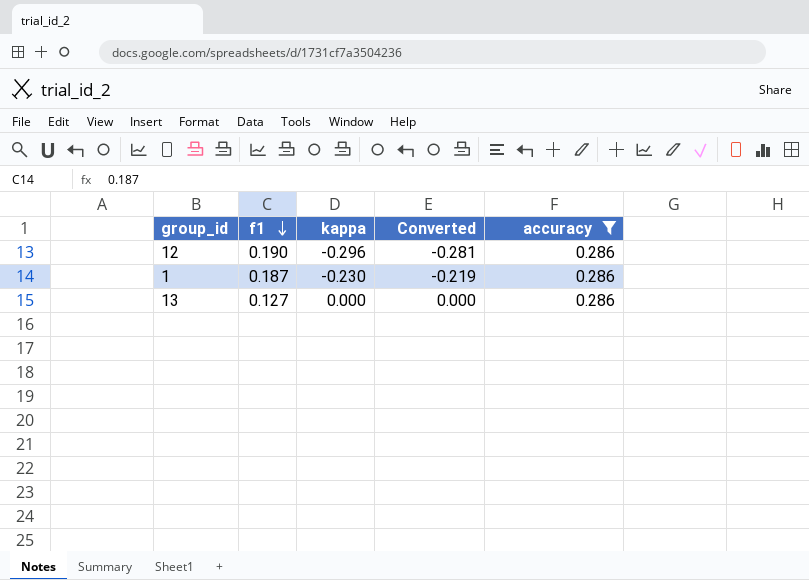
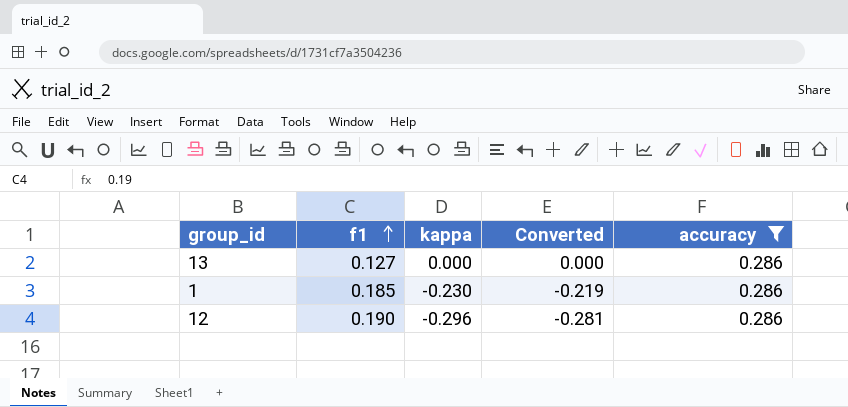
row order: f1 descending -> f1 ascending
1 | f1: 0.187 -> 0.185

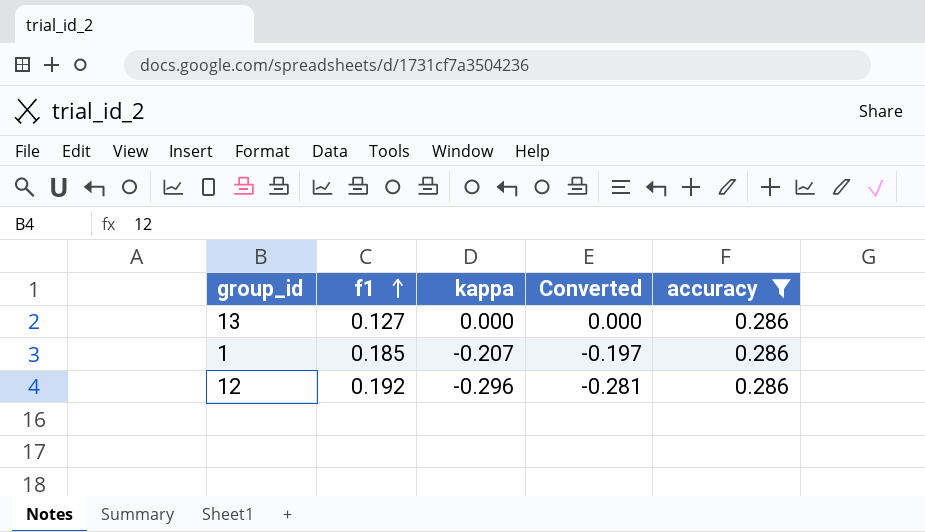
1 | kappa: -0.230 -> -0.207
1 | Converted: -0.219 -> -0.197
12 | f1: 0.190 -> 0.192

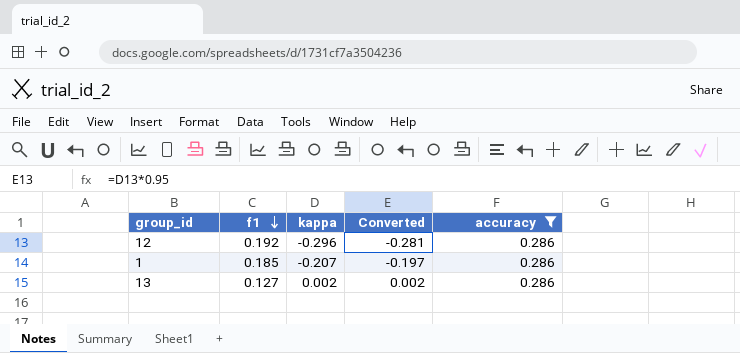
row order: f1 ascending -> f1 descending
13 | kappa: 0.000 -> 0.002
13 | Converted: 0.000 -> 0.002

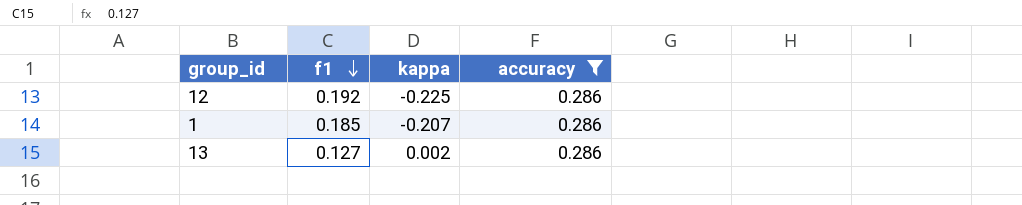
column Converted | formula: [kappa] * 0.95 -> none
12 | kappa: -0.296 -> -0.225

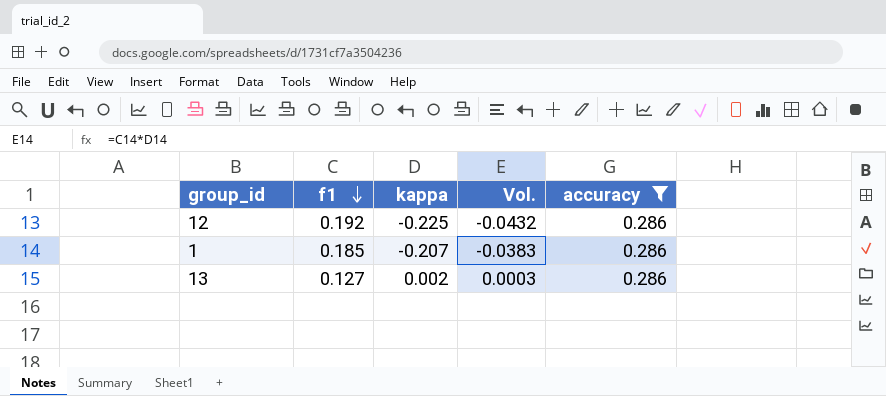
column Vol. | formula: none -> [f1] * [kappa]

